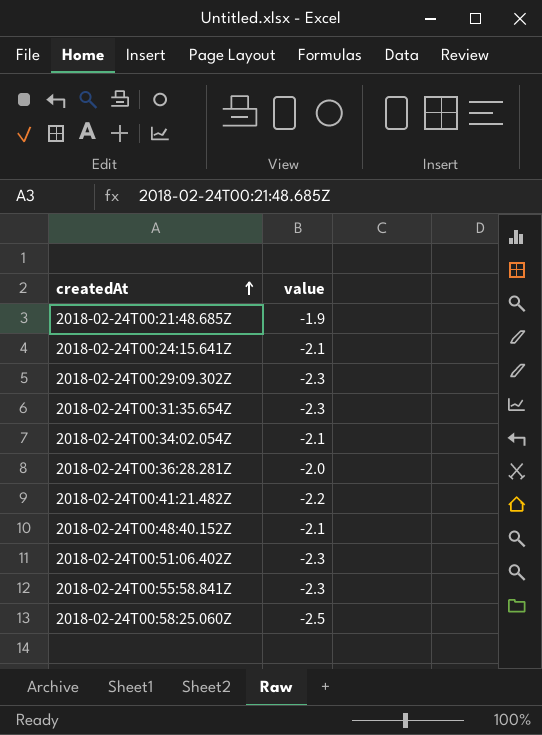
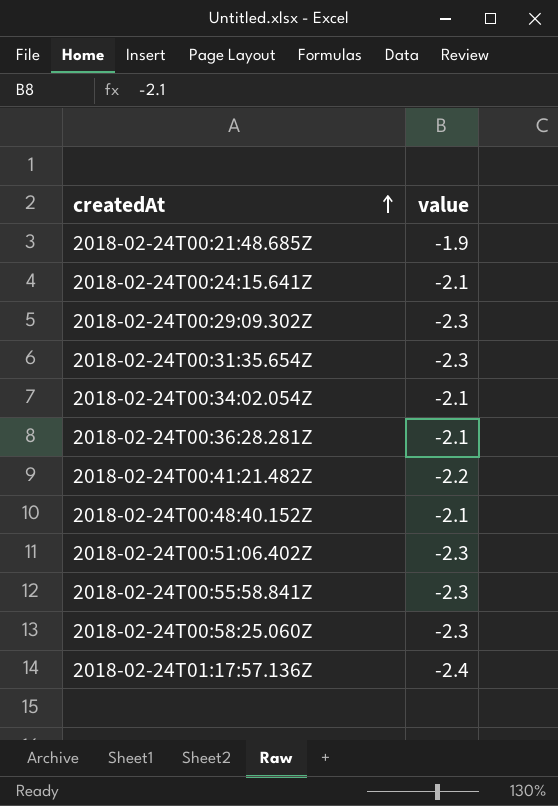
2018-02-24T00:36:28.281Z | value: -2.0 -> -2.1
2018-02-24T00:58:25.060Z | value: -2.5 -> -2.3
row 2018-02-24T01:17:57.136Z: none -> -2.4

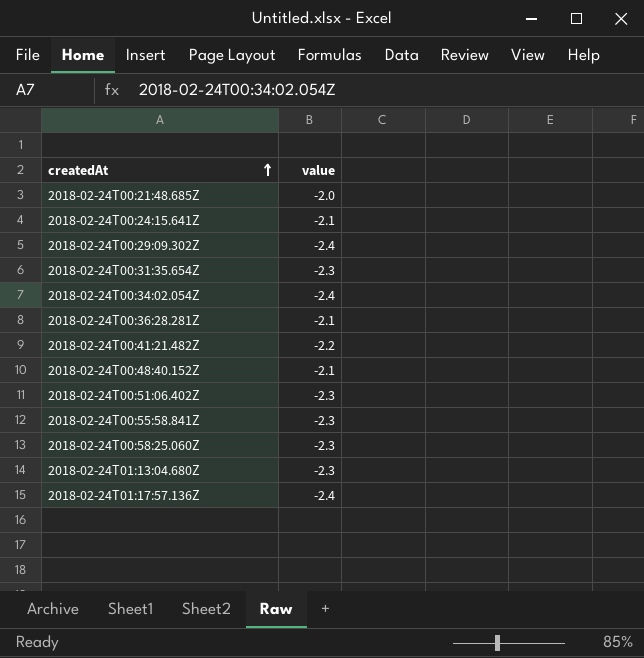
2018-02-24T00:21:48.685Z | value: -1.9 -> -2.0
2018-02-24T00:29:09.302Z | value: -2.3 -> -2.4
2018-02-24T00:34:02.054Z | value: -2.1 -> -2.4
row 2018-02-24T01:13:04.680Z: none -> -2.3

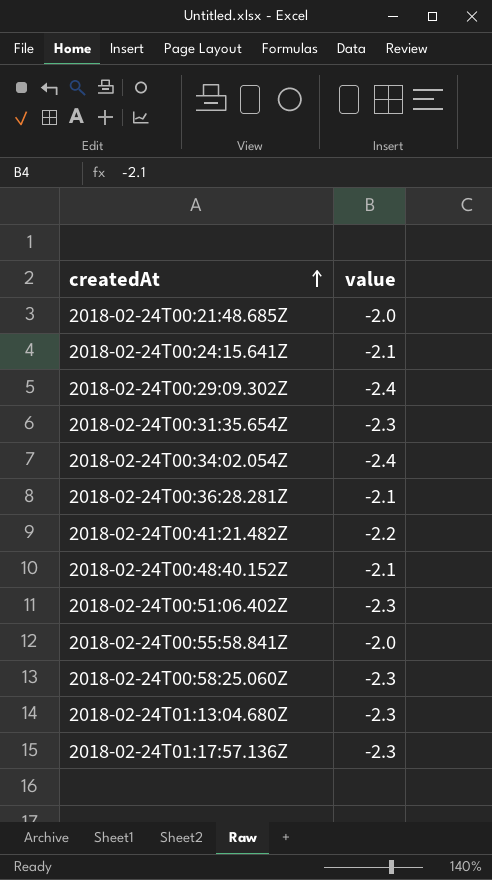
2018-02-24T00:55:58.841Z | value: -2.3 -> -2.0
2018-02-24T01:17:57.136Z | value: -2.4 -> -2.3

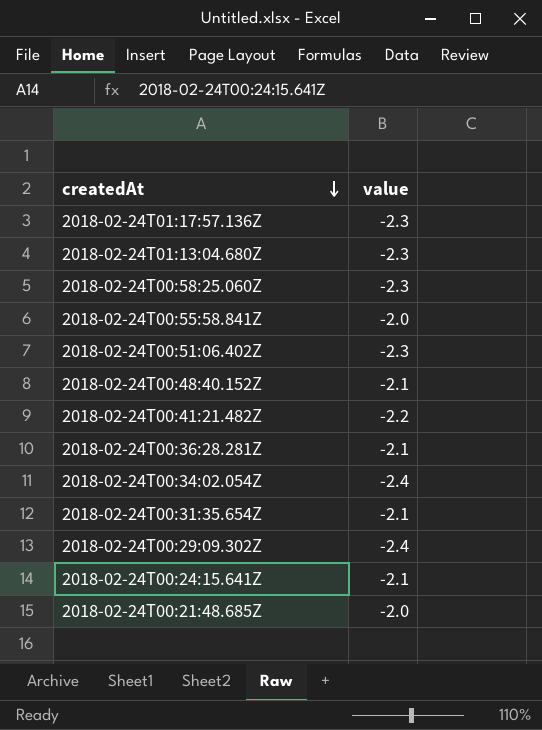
row order: createdAt ascending -> createdAt descending
2018-02-24T00:31:35.654Z | value: -2.3 -> -2.1

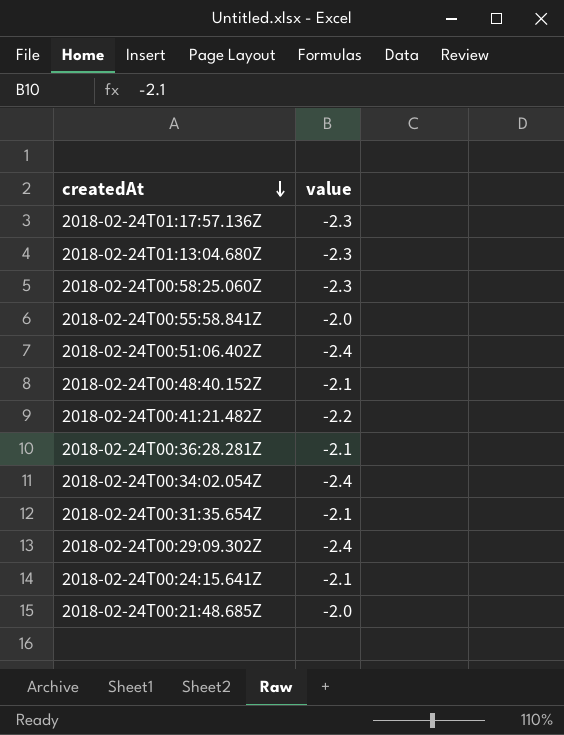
2018-02-24T00:51:06.402Z | value: -2.3 -> -2.4

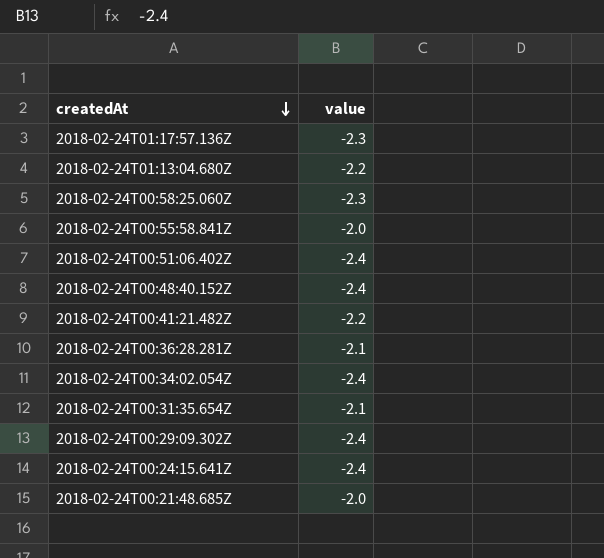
2018-02-24T01:13:04.680Z | value: -2.3 -> -2.2
2018-02-24T00:48:40.152Z | value: -2.1 -> -2.4
2018-02-24T00:24:15.641Z | value: -2.1 -> -2.4

